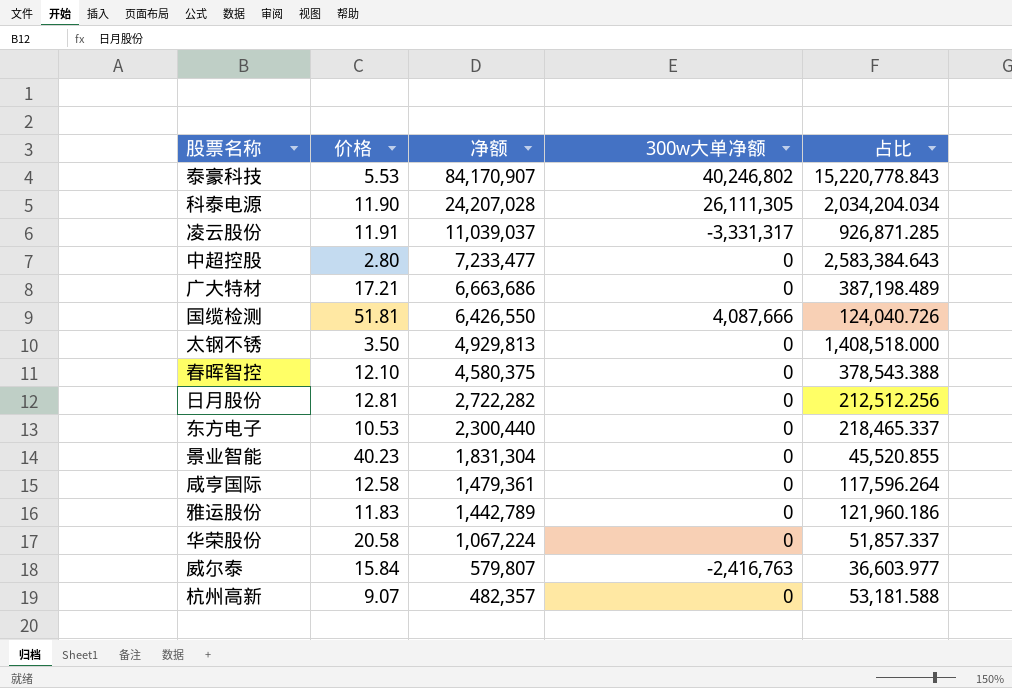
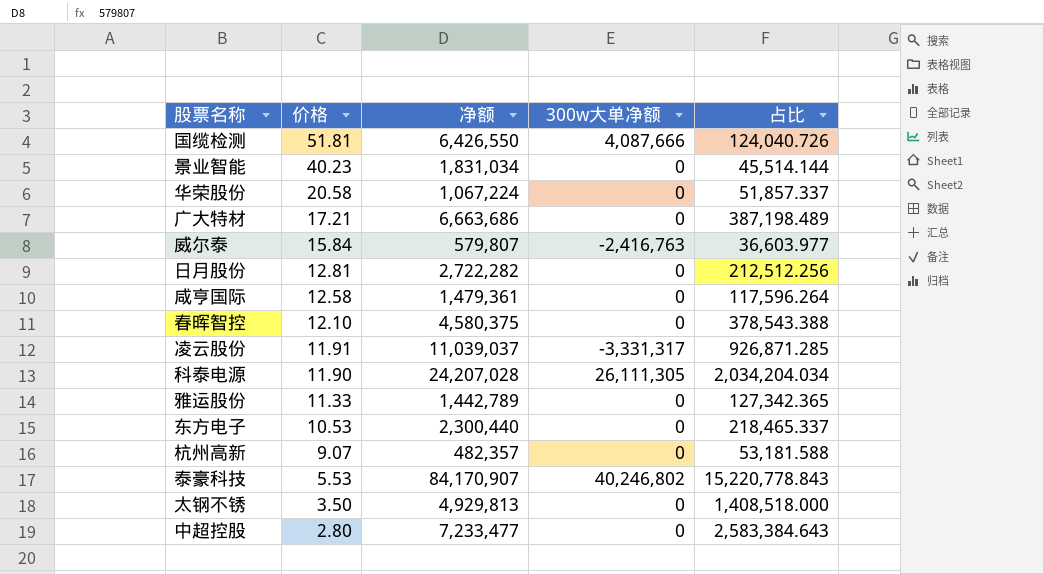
row order: 净额 descending -> 价格 descending
景业智能 | 净额: 1,831,304 -> 1,831,034
景业智能 | 占比: 45,520.855 -> 45,514.144
雅运股份 | 价格: 11.83 -> 11.33
雅运股份 | 占比: 121,960.186 -> 127,342.365

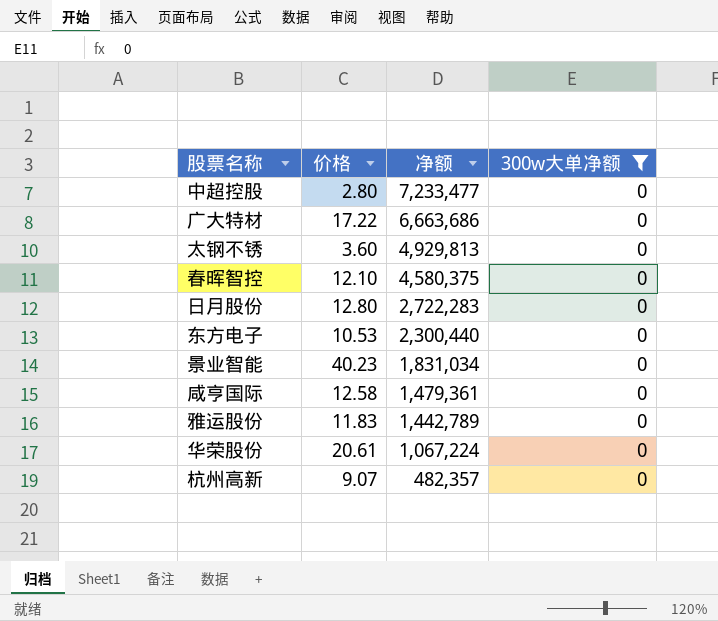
filter: none -> 300w大单净额 = 0
row order: 价格 descending -> 净额 descending
column 占比 | formula: [净额] / [价格] -> none
广大特材 | 价格: 17.21 -> 17.22
太钢不锈 | 价格: 3.50 -> 3.60
日月股份 | 价格: 12.81 -> 12.80
日月股份 | 净额: 2,722,282 -> 2,722,283
雅运股份 | 价格: 11.33 -> 11.83
华荣股份 | 价格: 20.58 -> 20.61

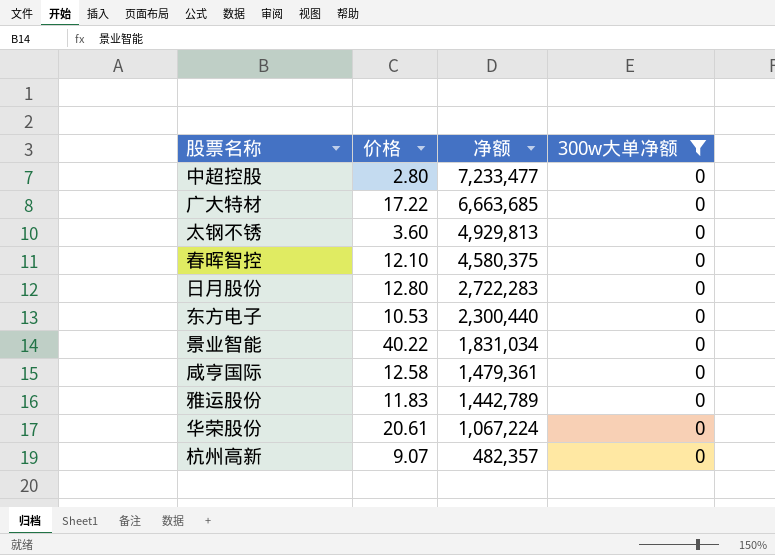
广大特材 | 净额: 6,663,686 -> 6,663,685
景业智能 | 价格: 40.23 -> 40.22

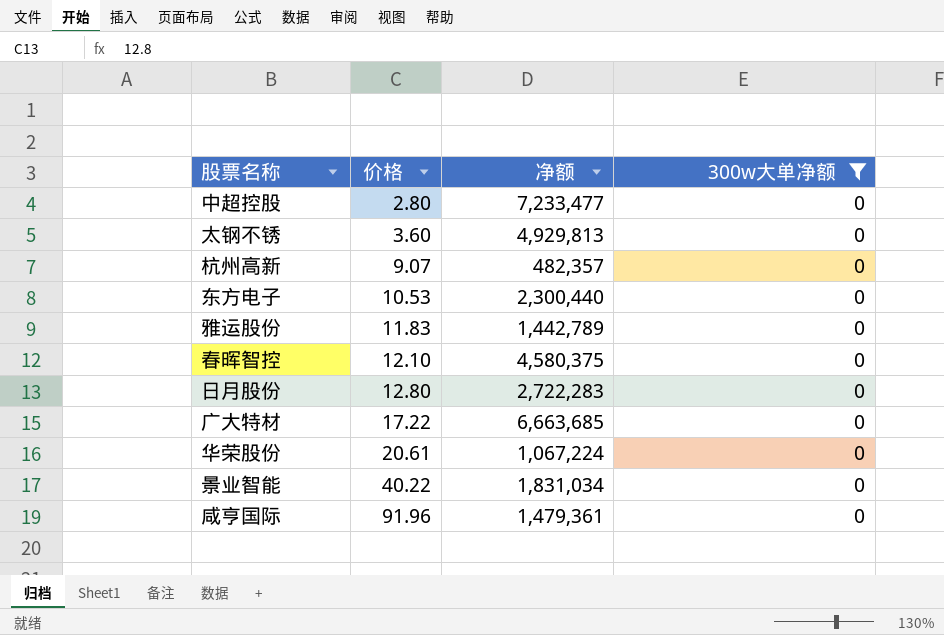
row order: 净额 descending -> 价格 ascending
咸亨国际 | 价格: 12.58 -> 91.96

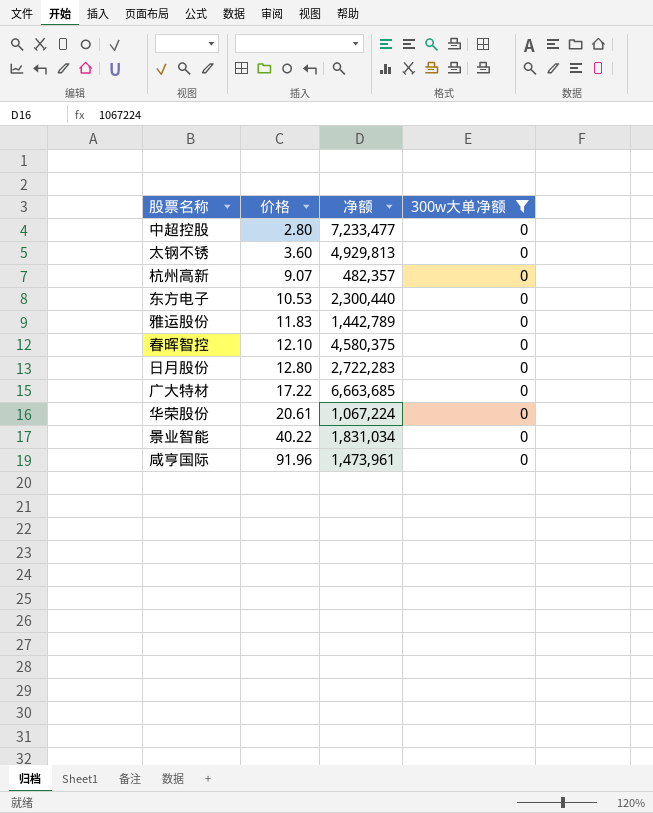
咸亨国际 | 净额: 1,479,361 -> 1,473,961

